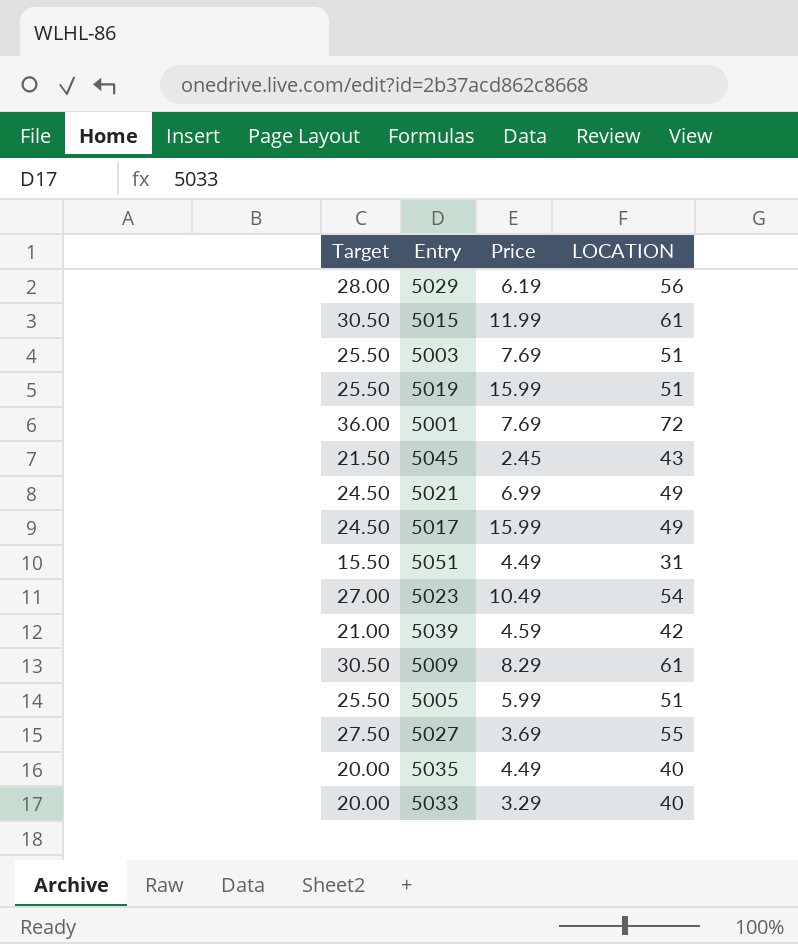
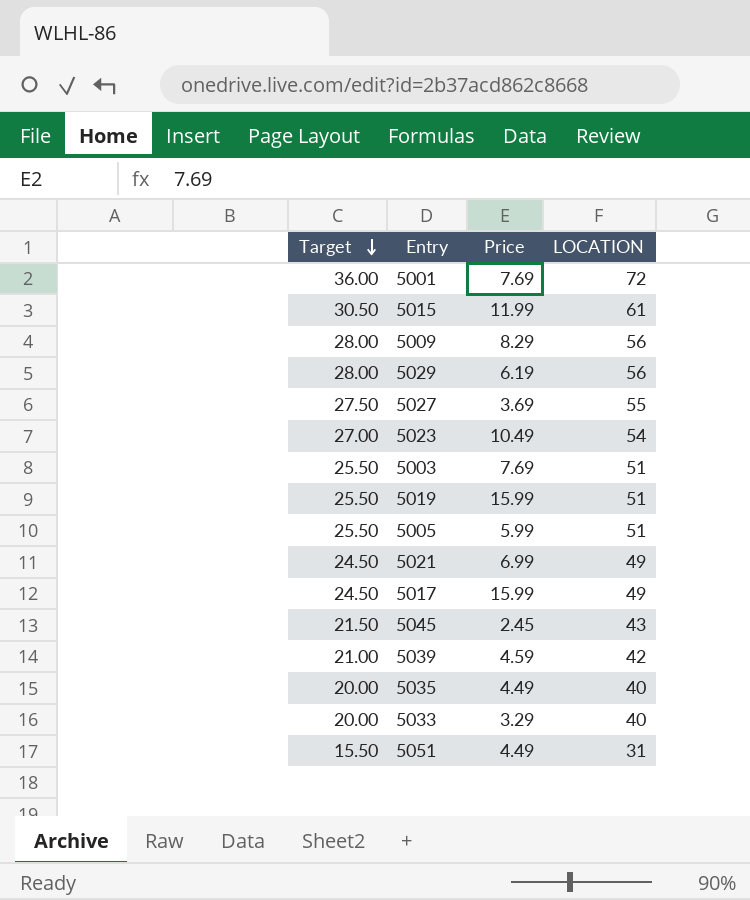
row order: none -> Target descending
5009 | Target: 30.50 -> 28.00
5009 | LOCATION: 61 -> 56

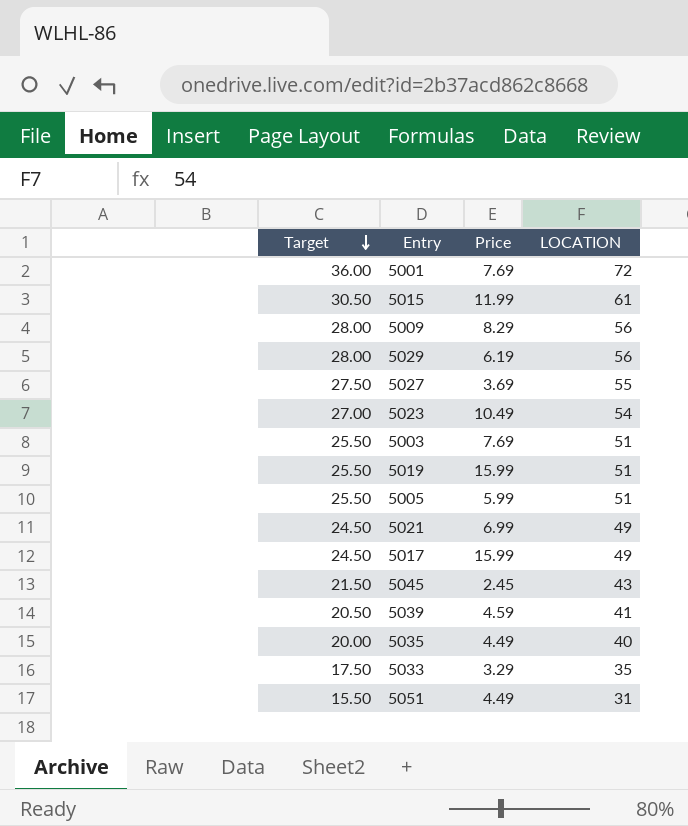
5039 | Target: 21.00 -> 20.50
5039 | LOCATION: 42 -> 41
5033 | Target: 20.00 -> 17.50
5033 | LOCATION: 40 -> 35

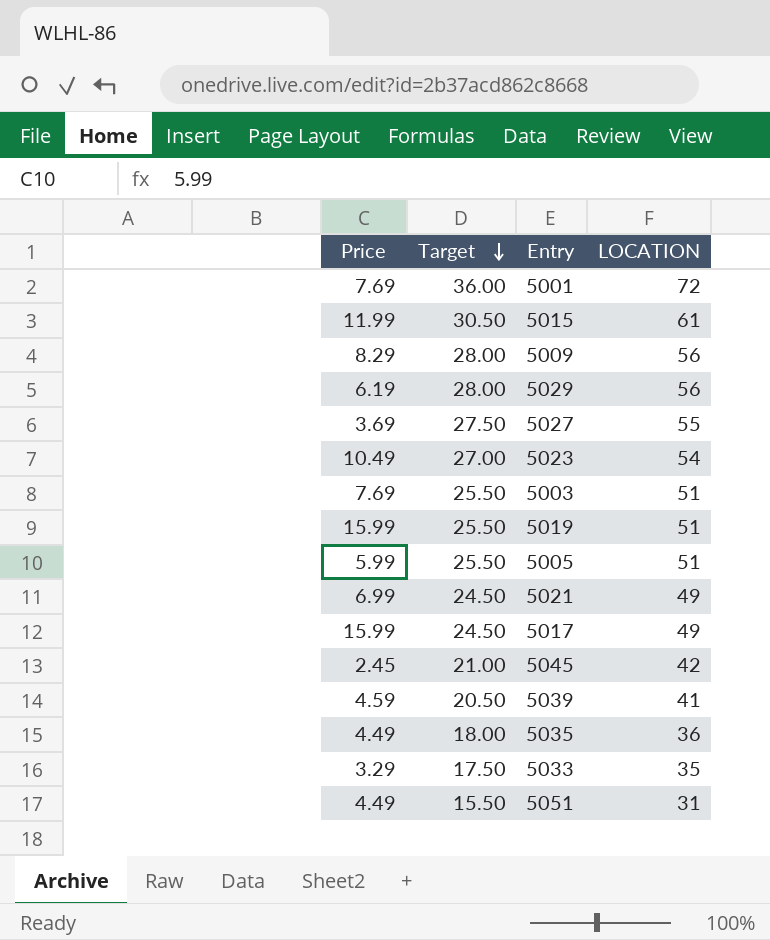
column Price | position: 3 -> 1
5045 | Target: 21.50 -> 21.00
5045 | LOCATION: 43 -> 42
5035 | Target: 20.00 -> 18.00
5035 | LOCATION: 40 -> 36

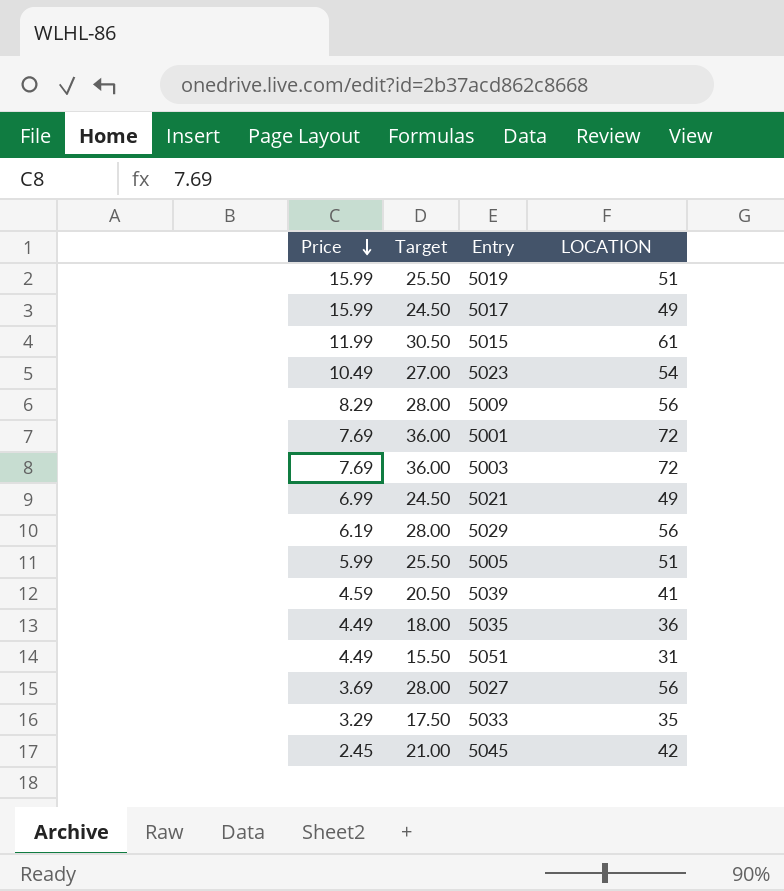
row order: Target descending -> Price descending
5003 | Target: 25.50 -> 36.00
5003 | LOCATION: 51 -> 72
5027 | Target: 27.50 -> 28.00
5027 | LOCATION: 55 -> 56

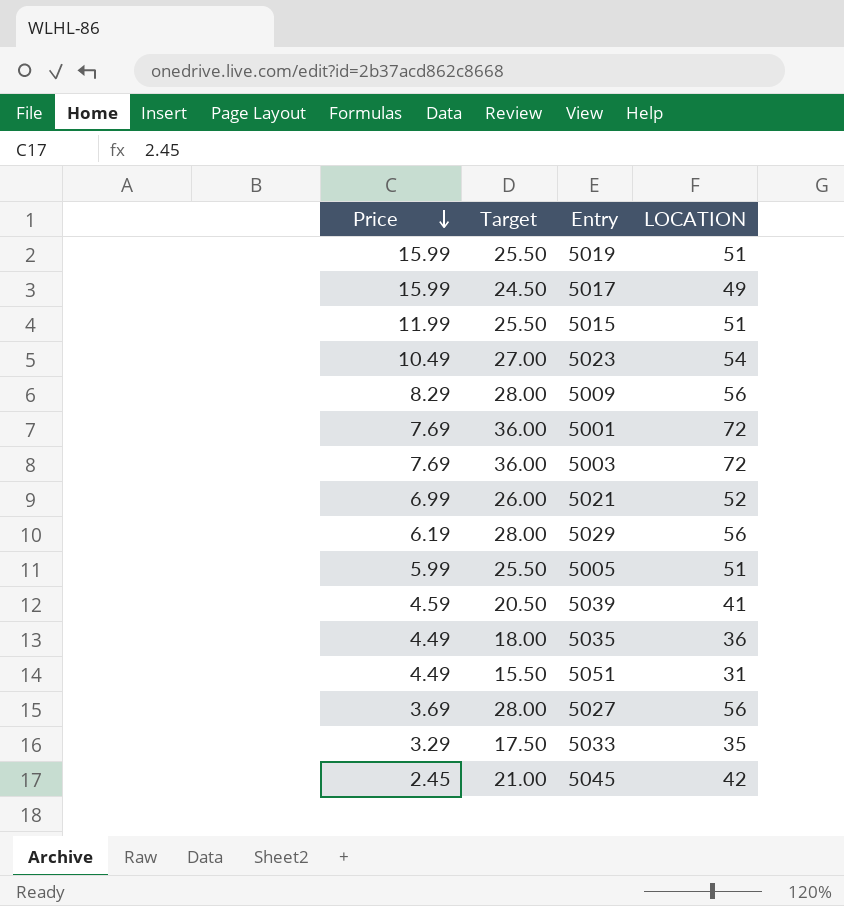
5015 | Target: 30.50 -> 25.50
5015 | LOCATION: 61 -> 51
5021 | Target: 24.50 -> 26.00
5021 | LOCATION: 49 -> 52

